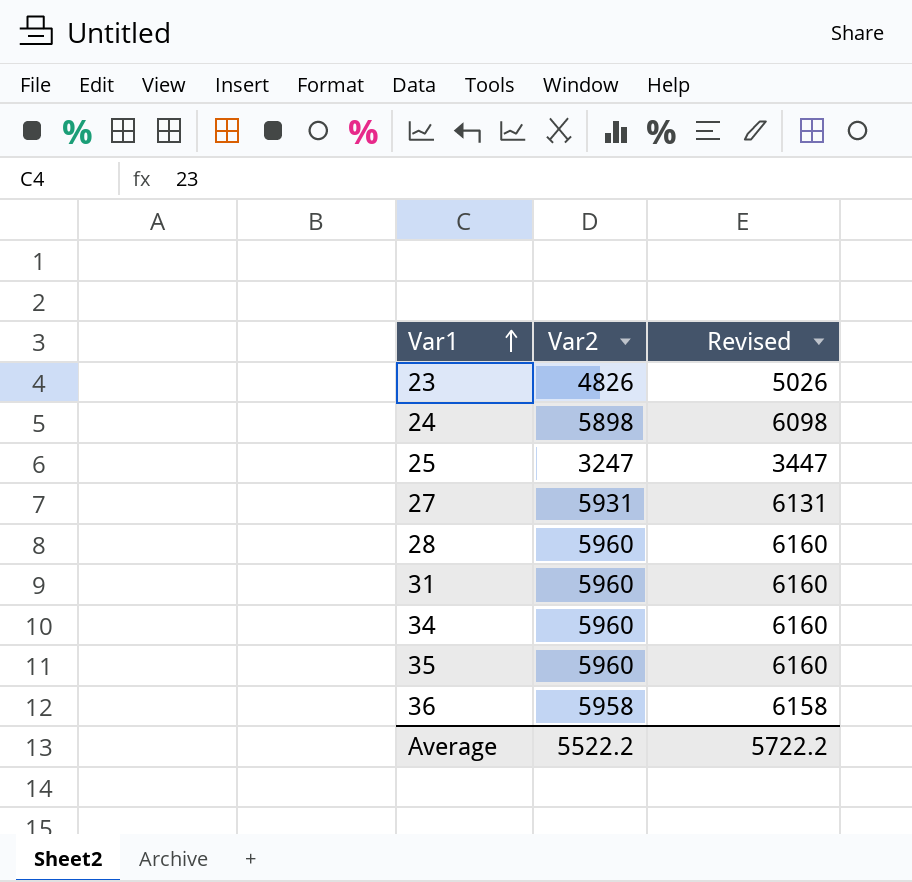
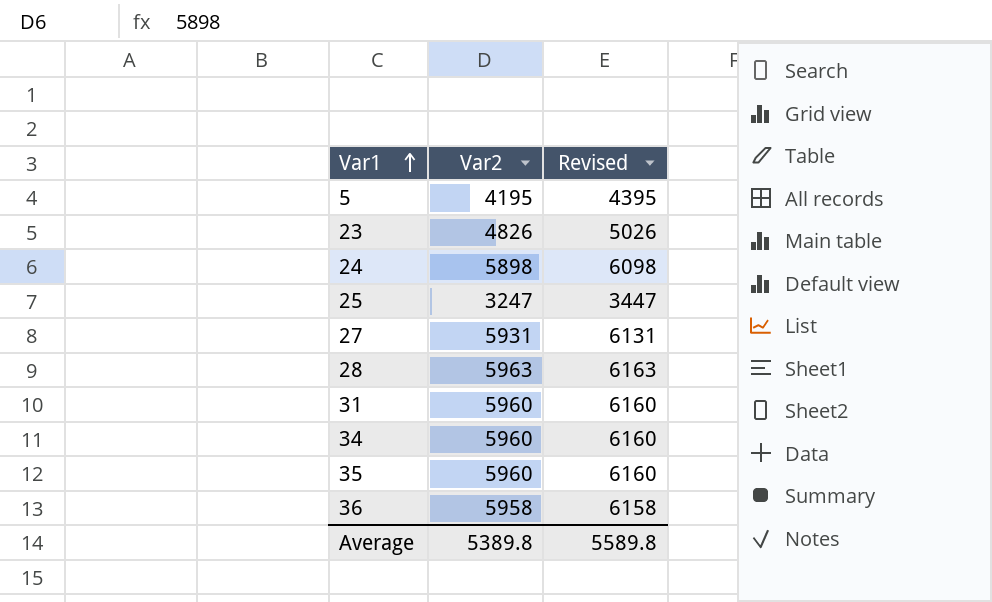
row 5: none -> 4195 | 4395
28 | Var2: 5960 -> 5963
28 | Revised: 6160 -> 6163
Average | Var2: 5522.2 -> 5389.8
Average | Revised: 5722.2 -> 5589.8

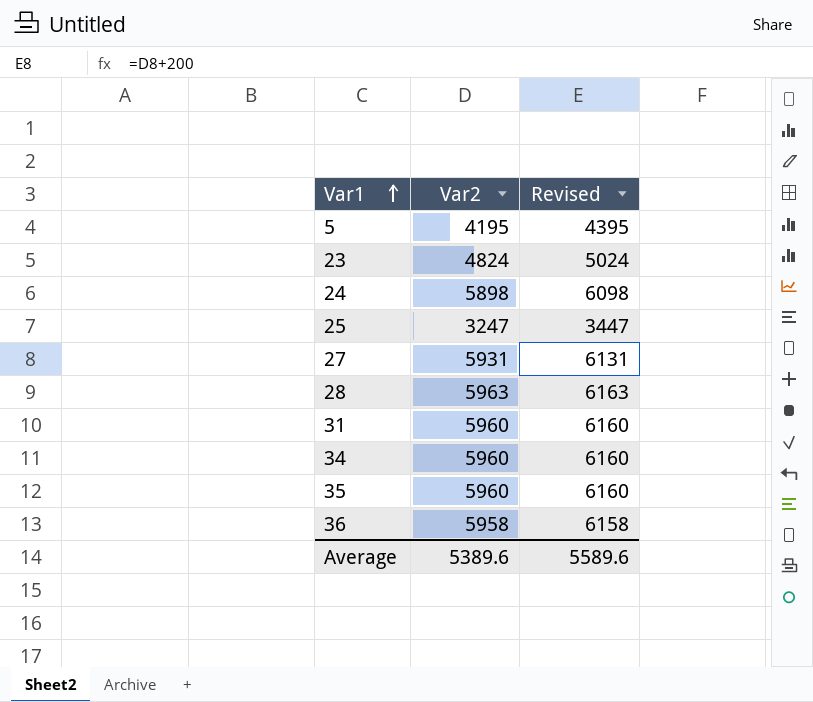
23 | Var2: 4826 -> 4824
23 | Revised: 5026 -> 5024
Average | Var2: 5389.8 -> 5389.6
Average | Revised: 5589.8 -> 5589.6

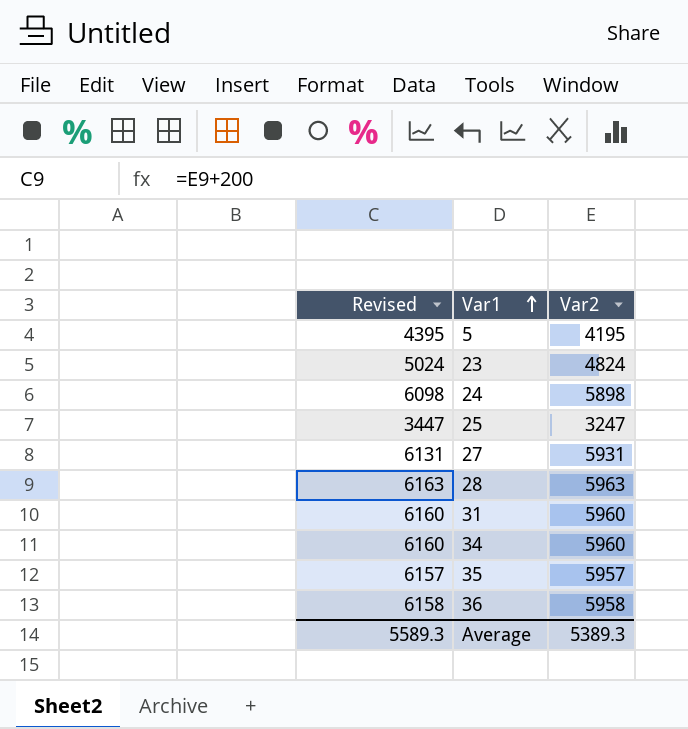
column Revised | position: 3 -> 1
35 | Revised: 6160 -> 6157
35 | Var2: 5960 -> 5957
Average | Revised: 5589.6 -> 5589.3
Average | Var2: 5389.6 -> 5389.3

